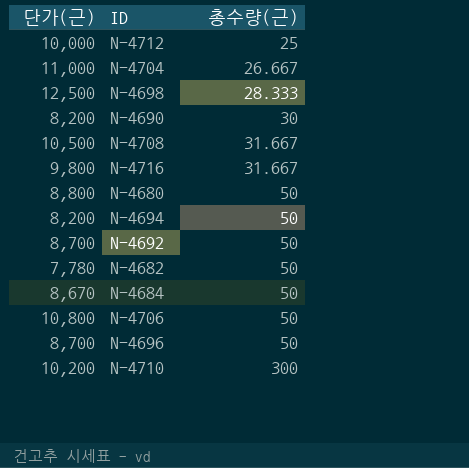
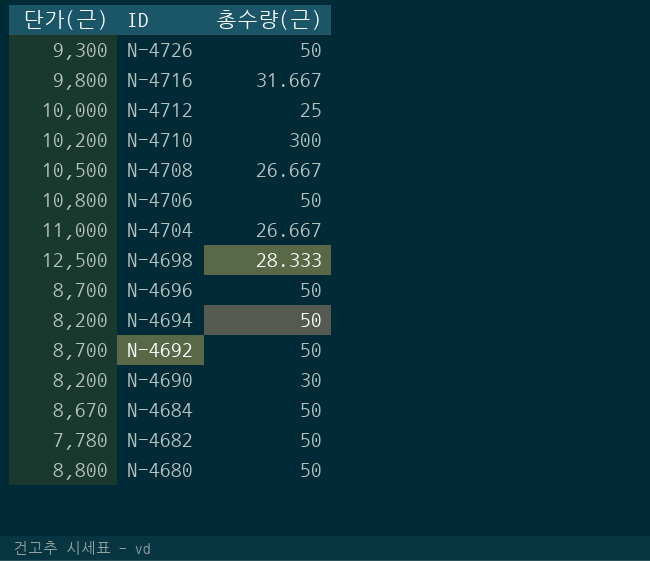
row order: 총수량(근) ascending -> ID descending
row N-4726: none -> 9,300 | 50
N-4708 | 총수량(근): 31.667 -> 26.667

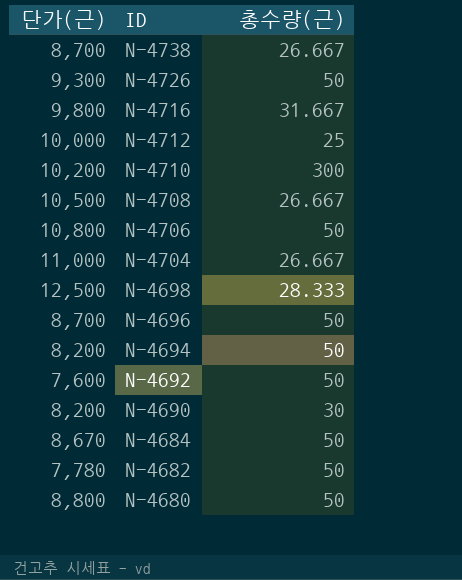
row N-4738: none -> 8,700 | 26.667
N-4692 | 단가(근): 8,700 -> 7,600

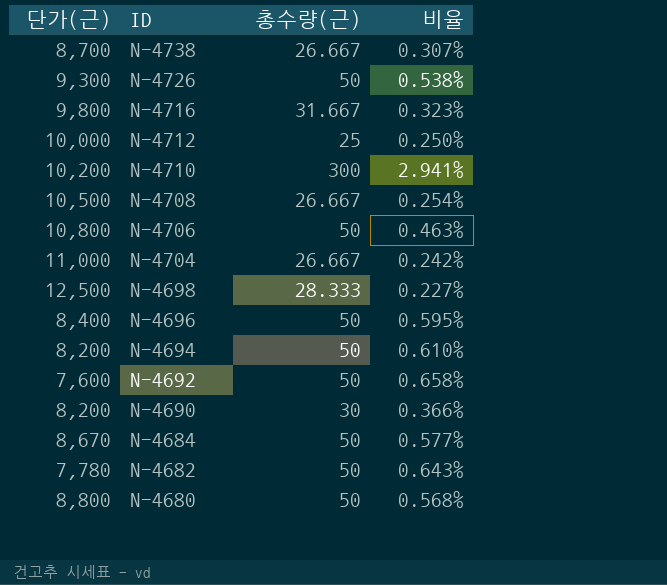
column 비율 | formula: none -> [총수량(근)] / [단가(근)]
N-4696 | 단가(근): 8,700 -> 8,400

